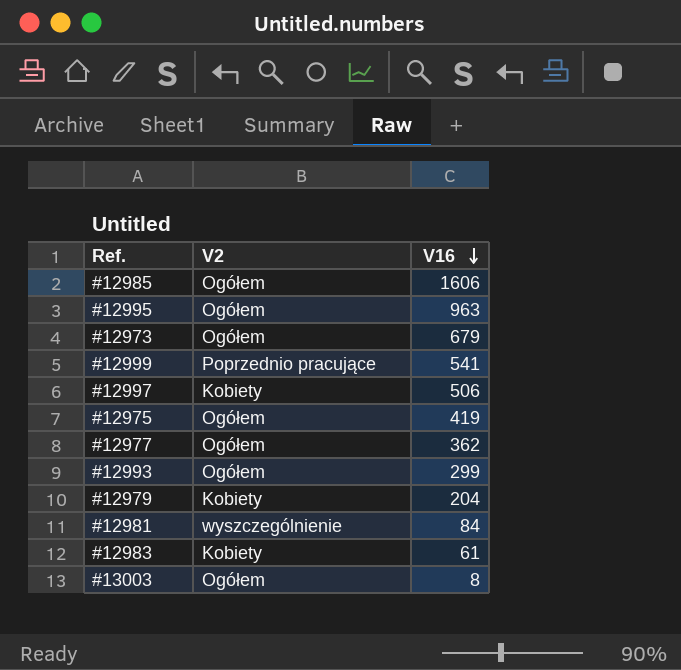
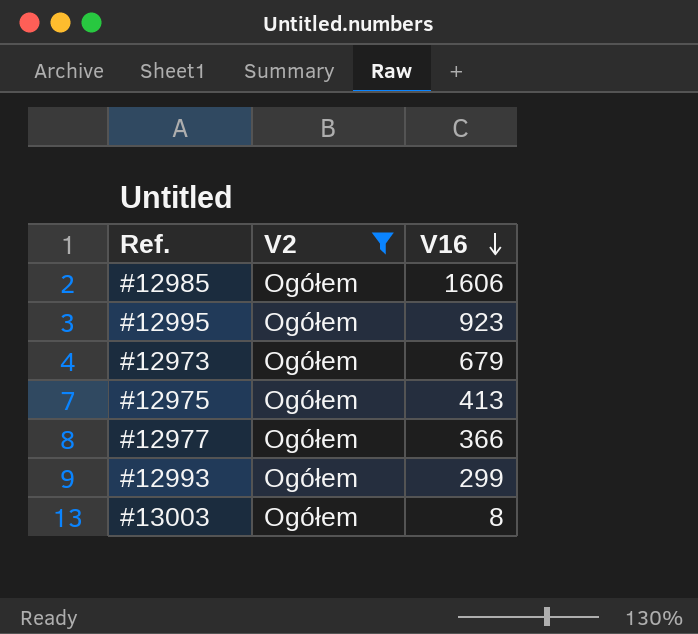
filter: none -> V2 = Ogółem
#12995 | V16: 963 -> 923
#12975 | V16: 419 -> 413
#12977 | V16: 362 -> 366

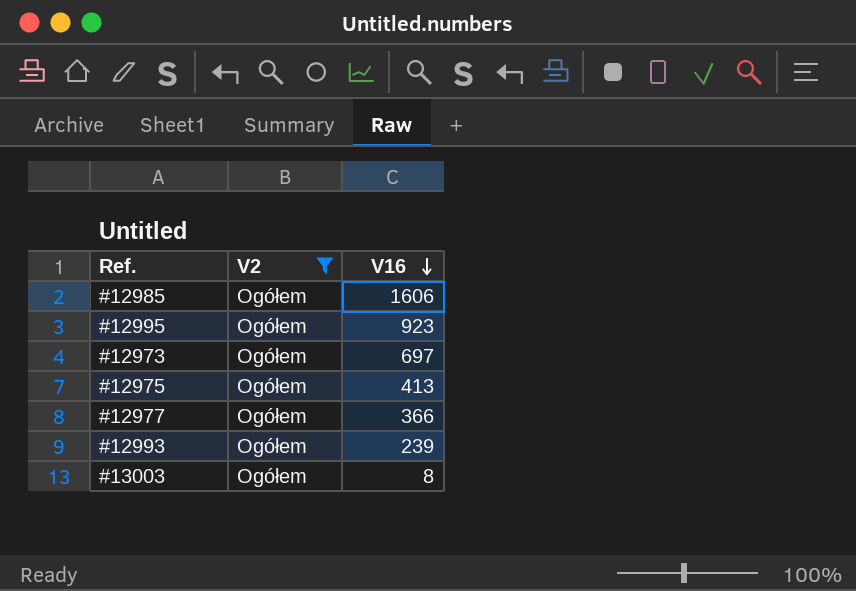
#12973 | V16: 679 -> 697
#12993 | V16: 299 -> 239

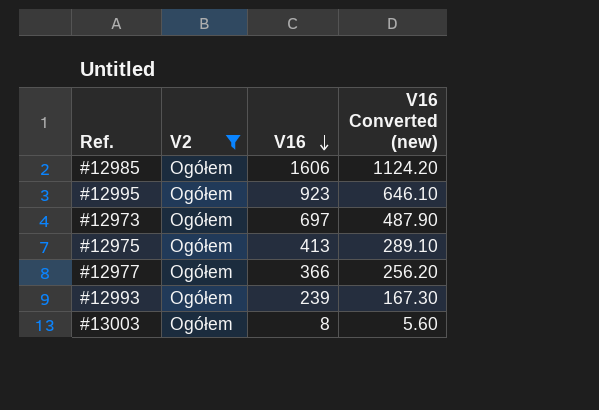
column V16 Converted (new) | formula: none -> [V16] * 0.7

